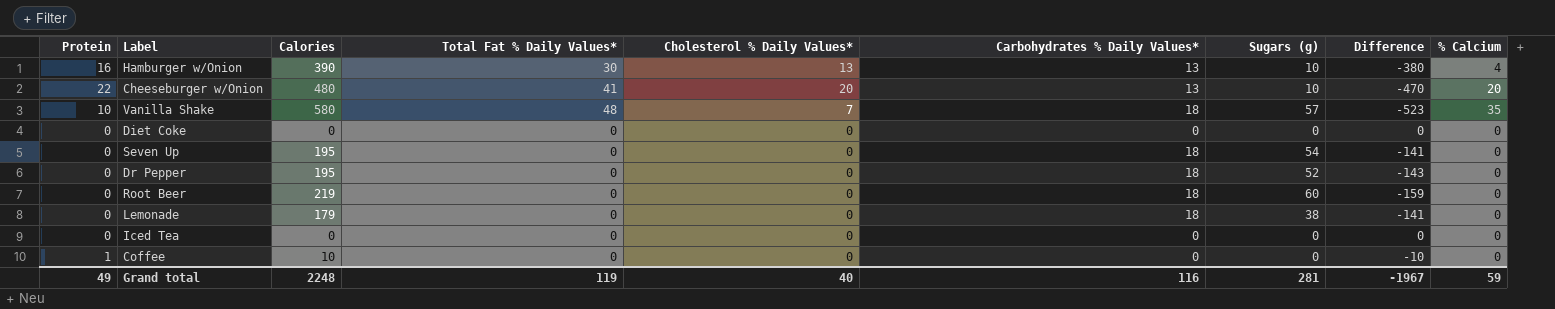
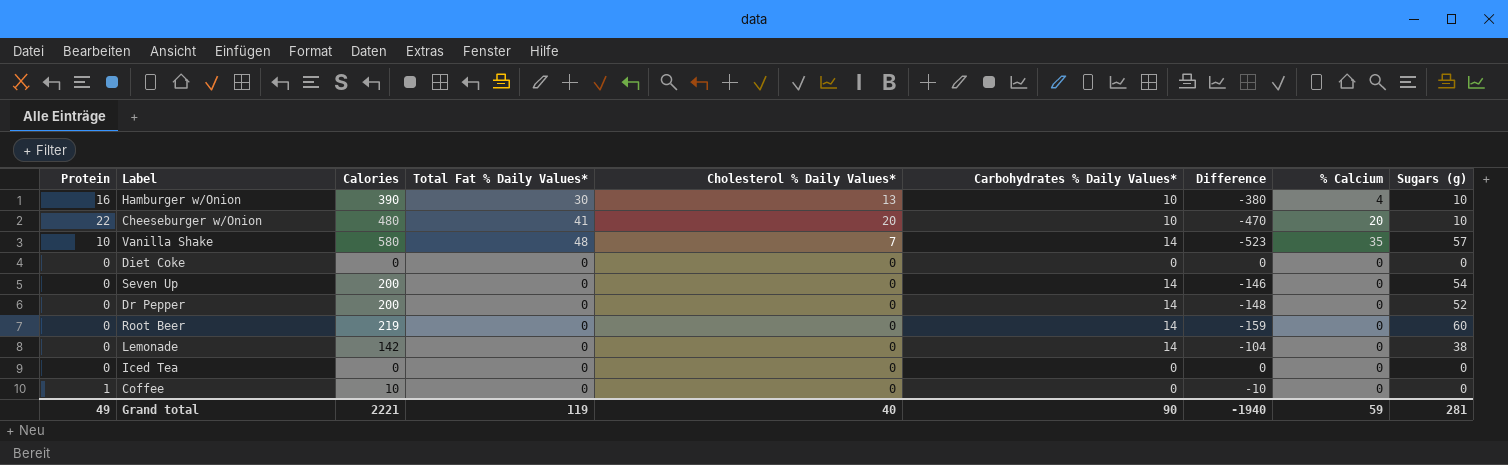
column Sugars (g) | position: 7 -> 9
Hamburger w/Onion | Carbohydrates % Daily Values*: 13 -> 10
Cheeseburger w/Onion | Carbohydrates % Daily Values*: 13 -> 10
Vanilla Shake | Carbohydrates % Daily Values*: 18 -> 14
Seven Up | Calories: 195 -> 200
Seven Up | Carbohydrates % Daily Values*: 18 -> 14
Seven Up | Difference: -141 -> -146
Dr Pepper | Calories: 195 -> 200
Dr Pepper | Carbohydrates % Daily Values*: 18 -> 14
Dr Pepper | Difference: -143 -> -148
Root Beer | Carbohydrates % Daily Values*: 18 -> 14
Lemonade | Calories: 179 -> 142
Lemonade | Carbohydrates % Daily Values*: 18 -> 14
Lemonade | Difference: -141 -> -104
Grand total | Calories: 2248 -> 2221
Grand total | Carbohydrates % Daily Values*: 116 -> 90
Grand total | Difference: -1967 -> -1940

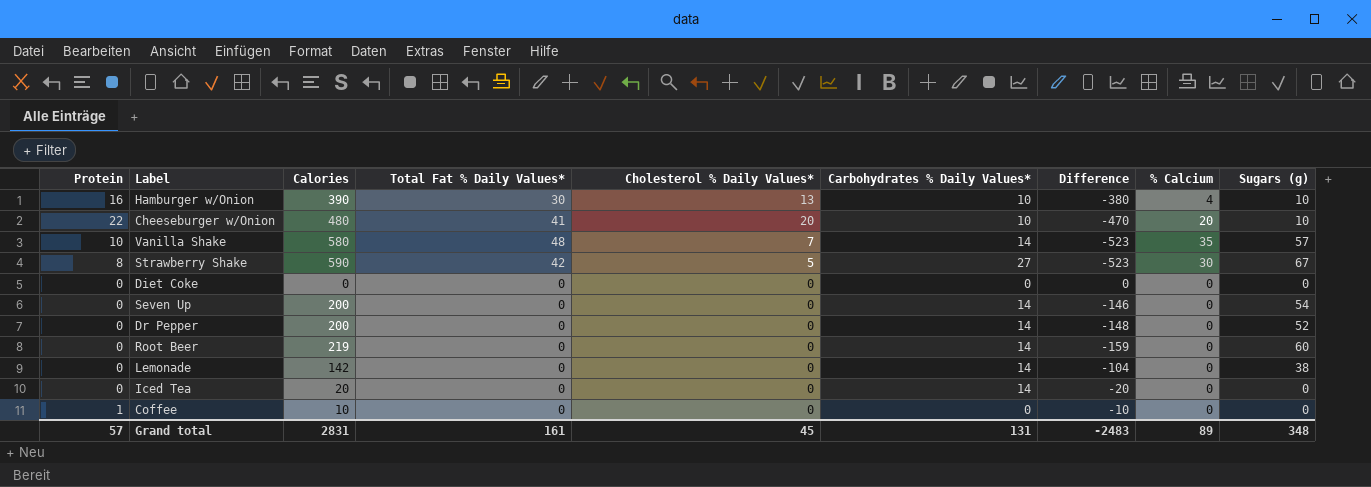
row Strawberry Shake: none -> 8 | 590 | 42 | 5 | 27 | -523 | 30 | 67
Iced Tea | Calories: 0 -> 20
Iced Tea | Carbohydrates % Daily Values*: 0 -> 14
Iced Tea | Difference: 0 -> -20
Grand total | Protein: 49 -> 57
Grand total | Calories: 2221 -> 2831
Grand total | Total Fat % Daily Values*: 119 -> 161
Grand total | Cholesterol % Daily Values*: 40 -> 45
Grand total | Carbohydrates % Daily Values*: 90 -> 131
Grand total | Difference: -1940 -> -2483
Grand total | % Calcium: 59 -> 89
Grand total | Sugars (g): 281 -> 348

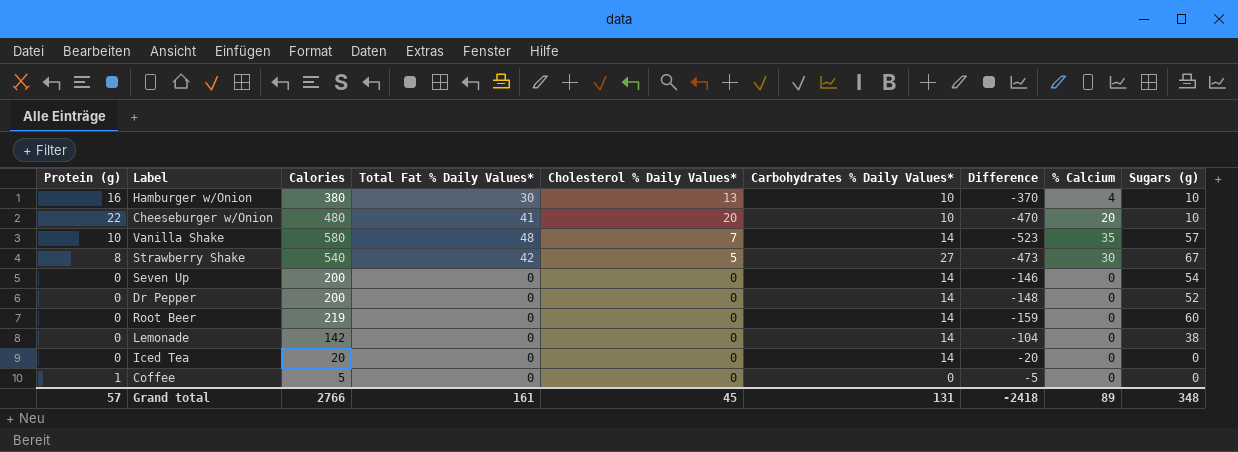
column name: Protein -> Protein (g)
row Diet Coke: 0 | 0 | 0 | 0 | 0 | 0 | 0 | 0 -> none
Hamburger w/Onion | Calories: 390 -> 380
Hamburger w/Onion | Difference: -380 -> -370
Strawberry Shake | Calories: 590 -> 540
Strawberry Shake | Difference: -523 -> -473
Coffee | Calories: 10 -> 5
Coffee | Difference: -10 -> -5
Grand total | Calories: 2831 -> 2766
Grand total | Difference: -2483 -> -2418

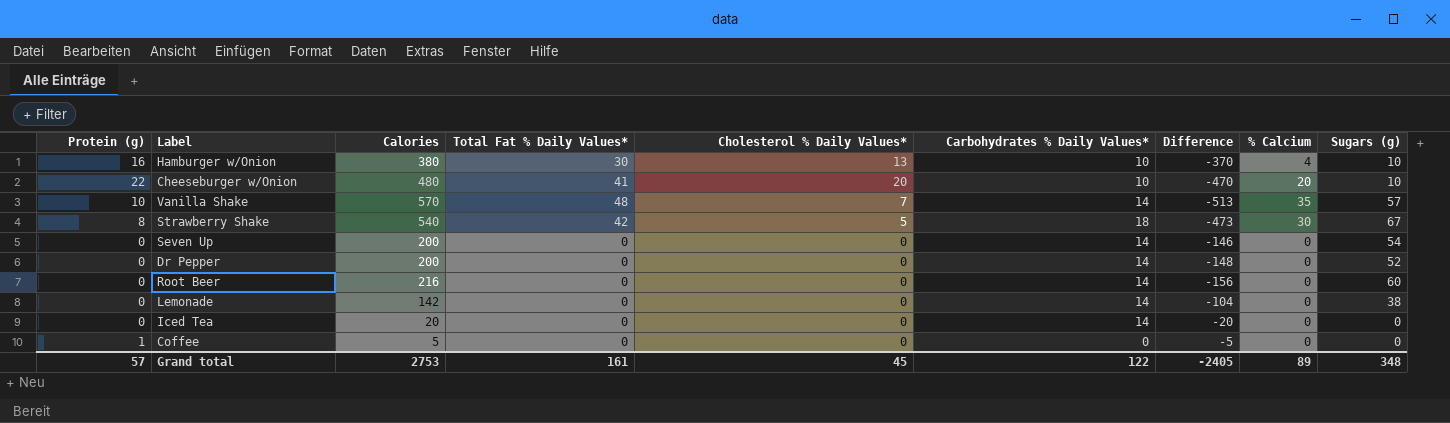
Vanilla Shake | Calories: 580 -> 570
Vanilla Shake | Difference: -523 -> -513
Strawberry Shake | Carbohydrates % Daily Values*: 27 -> 18
Root Beer | Calories: 219 -> 216
Root Beer | Difference: -159 -> -156
Grand total | Calories: 2766 -> 2753
Grand total | Carbohydrates % Daily Values*: 131 -> 122
Grand total | Difference: -2418 -> -2405

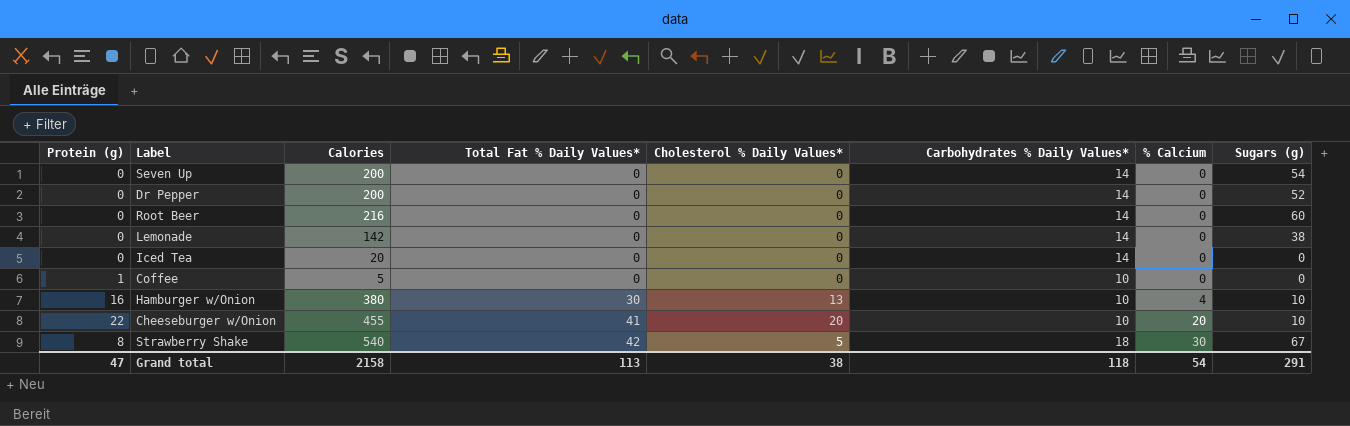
row order: none -> Total Fat % Daily Values* ascending
column Difference | formula: [Sugars (g)] - [Calories] -> none
row Vanilla Shake: 10 | 570 | 48 | 7 | 14 | -513 | 35 | 57 -> none
Coffee | Carbohydrates % Daily Values*: 0 -> 10
Cheeseburger w/Onion | Calories: 480 -> 455
Grand total | Protein (g): 57 -> 47
Grand total | Calories: 2753 -> 2158
Grand total | Total Fat % Daily Values*: 161 -> 113
Grand total | Cholesterol % Daily Values*: 45 -> 38
Grand total | Carbohydrates % Daily Values*: 122 -> 118
Grand total | % Calcium: 89 -> 54
Grand total | Sugars (g): 348 -> 291

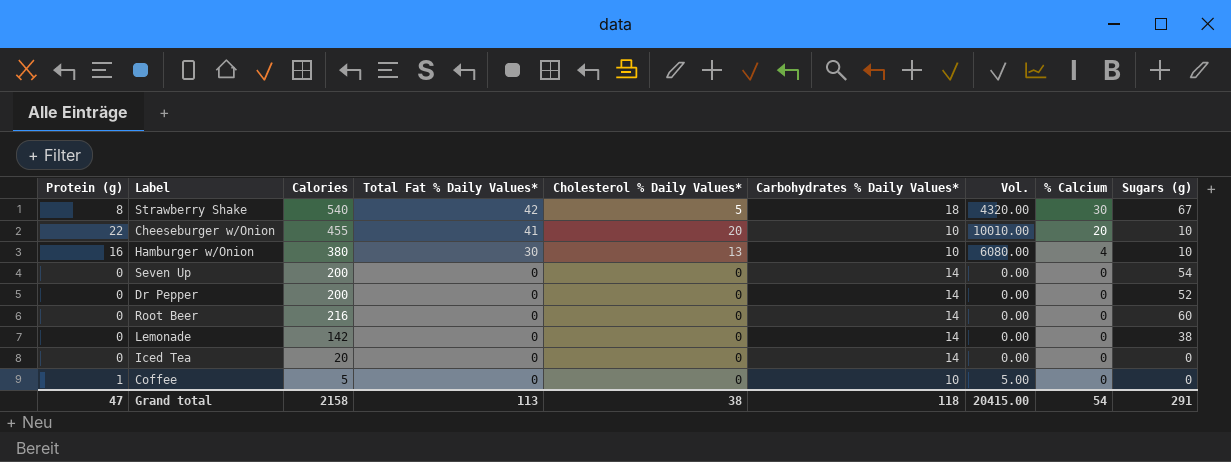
row order: Total Fat % Daily Values* ascending -> Total Fat % Daily Values* descending
column Vol. | formula: none -> [Protein (g)] * [Calories]

